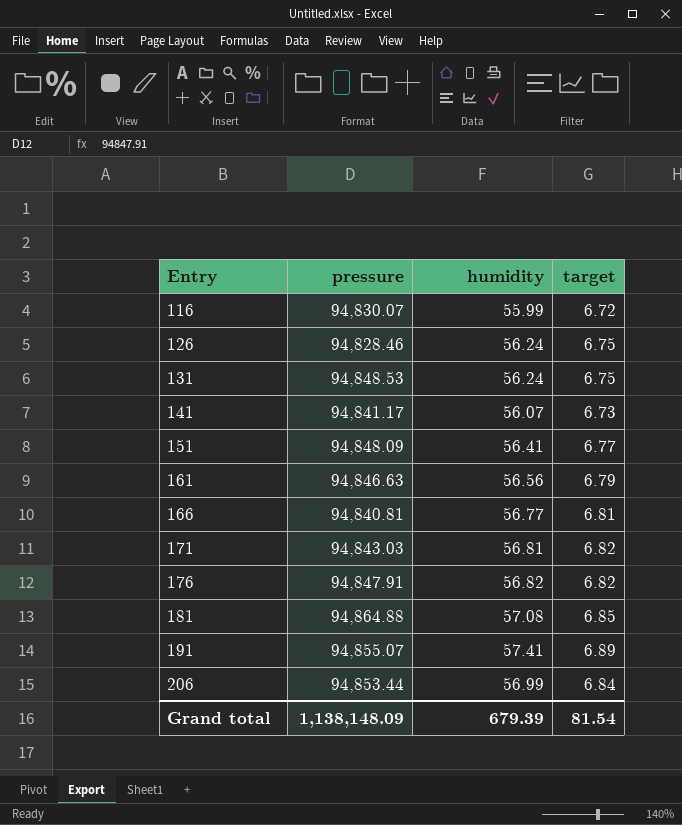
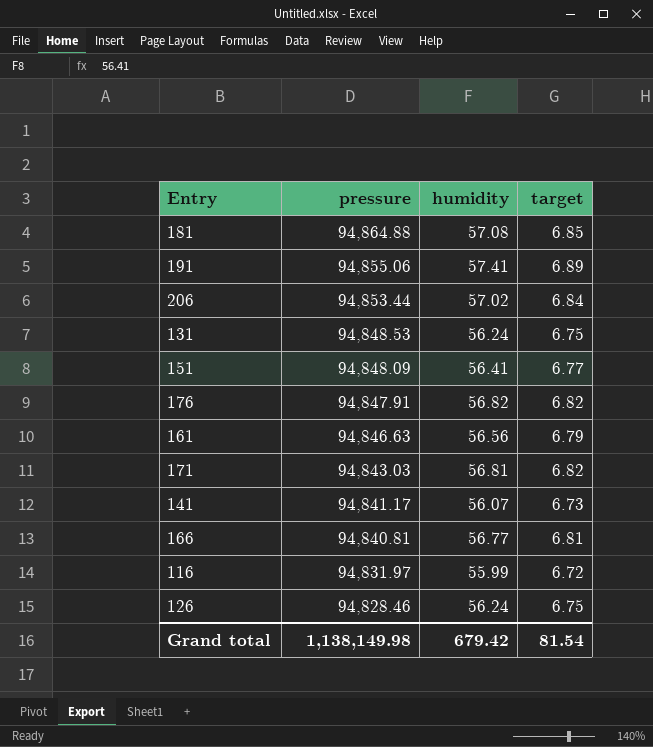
row order: Entry ascending -> pressure descending
191 | pressure: 94,855.07 -> 94,855.06
206 | humidity: 56.99 -> 57.02
116 | pressure: 94,830.07 -> 94,831.97
Grand total | pressure: 1,138,148.09 -> 1,138,149.98
Grand total | humidity: 679.39 -> 679.42

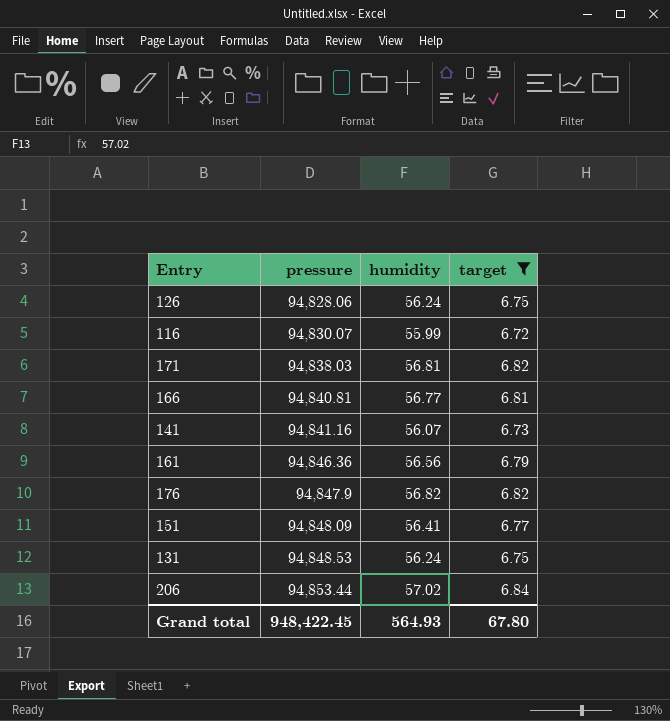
filter: none -> target <= 6.84
row order: pressure descending -> pressure ascending
126 | pressure: 94,828.46 -> 94,828.06
116 | pressure: 94,831.97 -> 94,830.07
171 | pressure: 94,843.03 -> 94,838.03
141 | pressure: 94,841.17 -> 94,841.16
161 | pressure: 94,846.63 -> 94,846.36
176 | pressure: 94,847.91 -> 94,847.9
Grand total | pressure: 1,138,149.98 -> 948,422.45
Grand total | humidity: 679.42 -> 564.93
Grand total | target: 81.54 -> 67.80

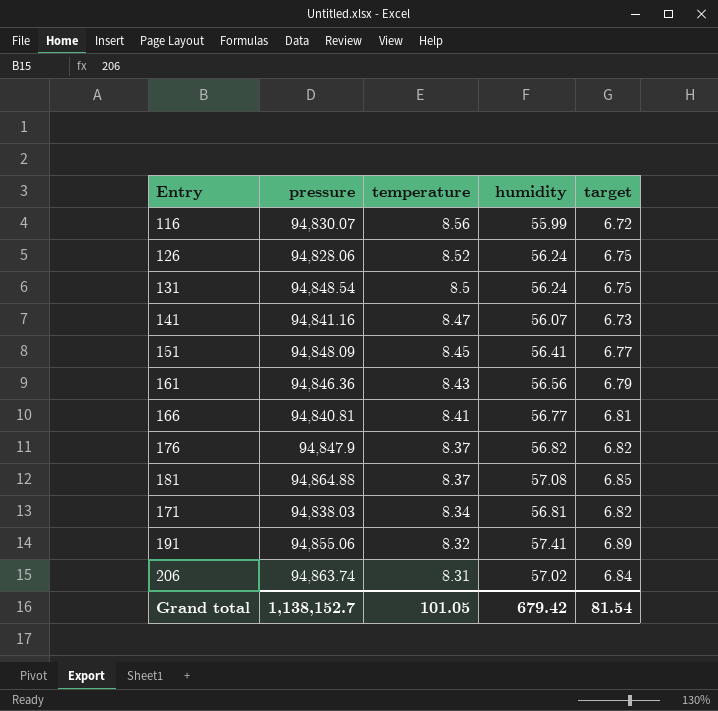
filter: target <= 6.84 -> none
row order: pressure ascending -> temperature descending
column temperature | position: none -> 3
131 | pressure: 94,848.53 -> 94,848.54
206 | pressure: 94,853.44 -> 94,863.74
Grand total | pressure: 948,422.45 -> 1,138,152.7
Grand total | humidity: 564.93 -> 679.42
Grand total | target: 67.80 -> 81.54

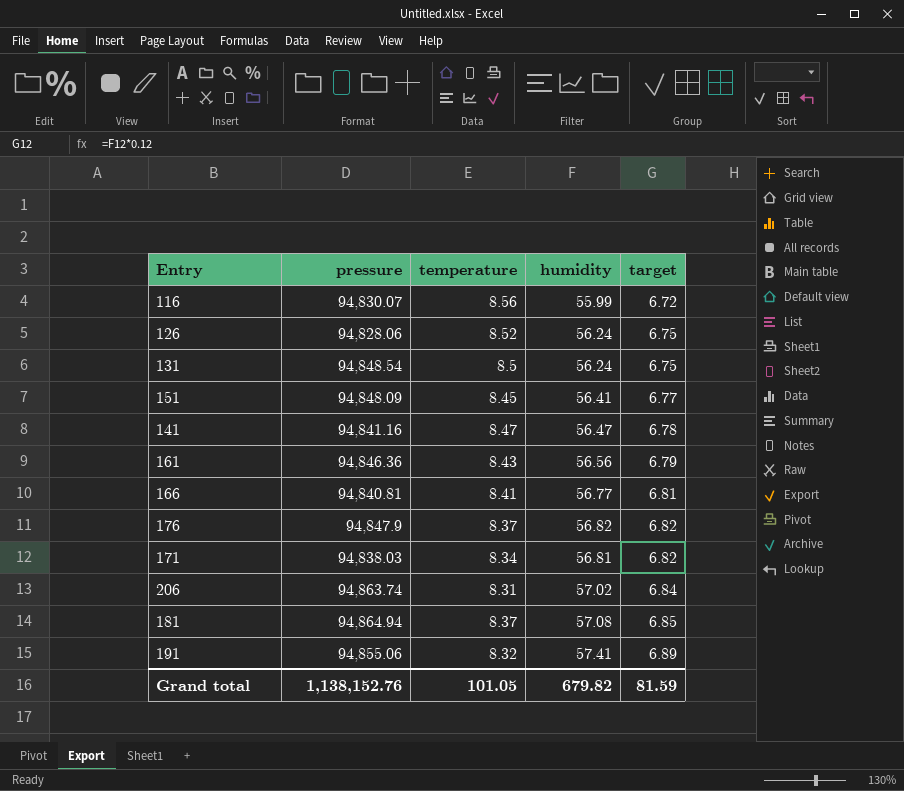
row order: temperature descending -> target ascending
141 | humidity: 56.07 -> 56.47
141 | target: 6.73 -> 6.78
181 | pressure: 94,864.88 -> 94,864.94
Grand total | pressure: 1,138,152.7 -> 1,138,152.76
Grand total | humidity: 679.42 -> 679.82
Grand total | target: 81.54 -> 81.59

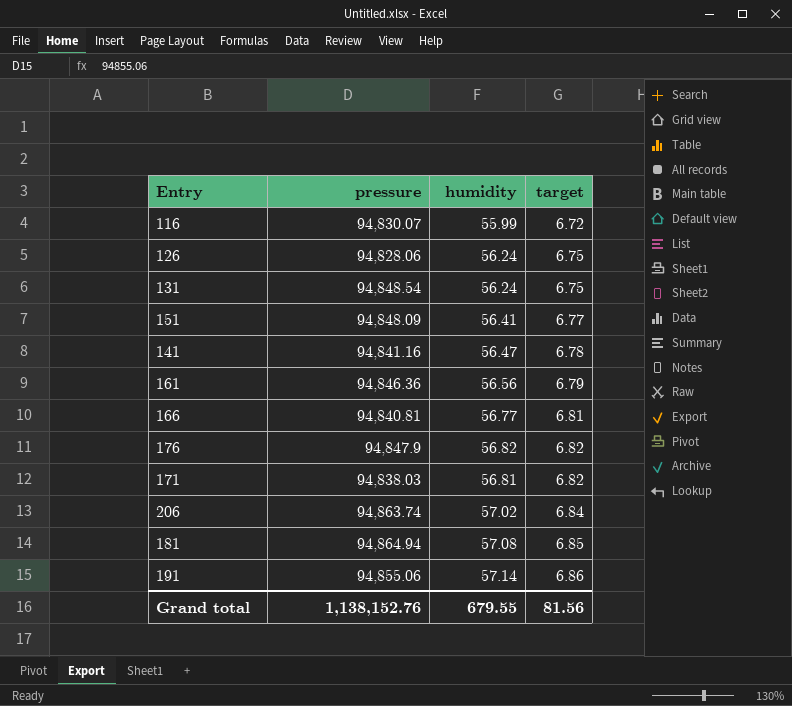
column temperature | position: 3 -> none
191 | humidity: 57.41 -> 57.14
191 | target: 6.89 -> 6.86
Grand total | humidity: 679.82 -> 679.55
Grand total | target: 81.59 -> 81.56

